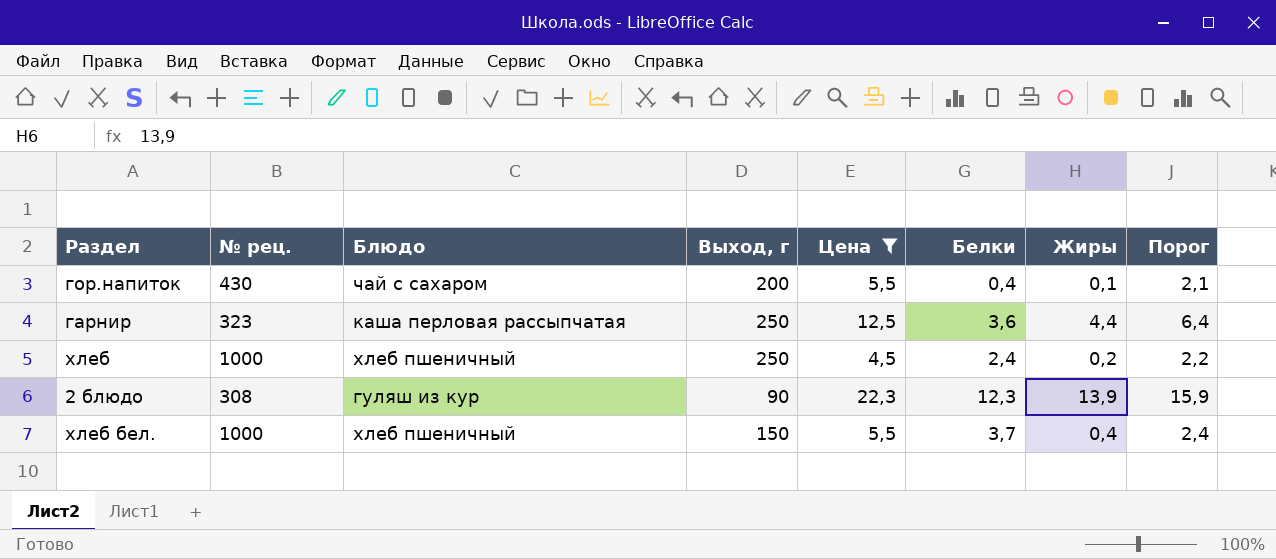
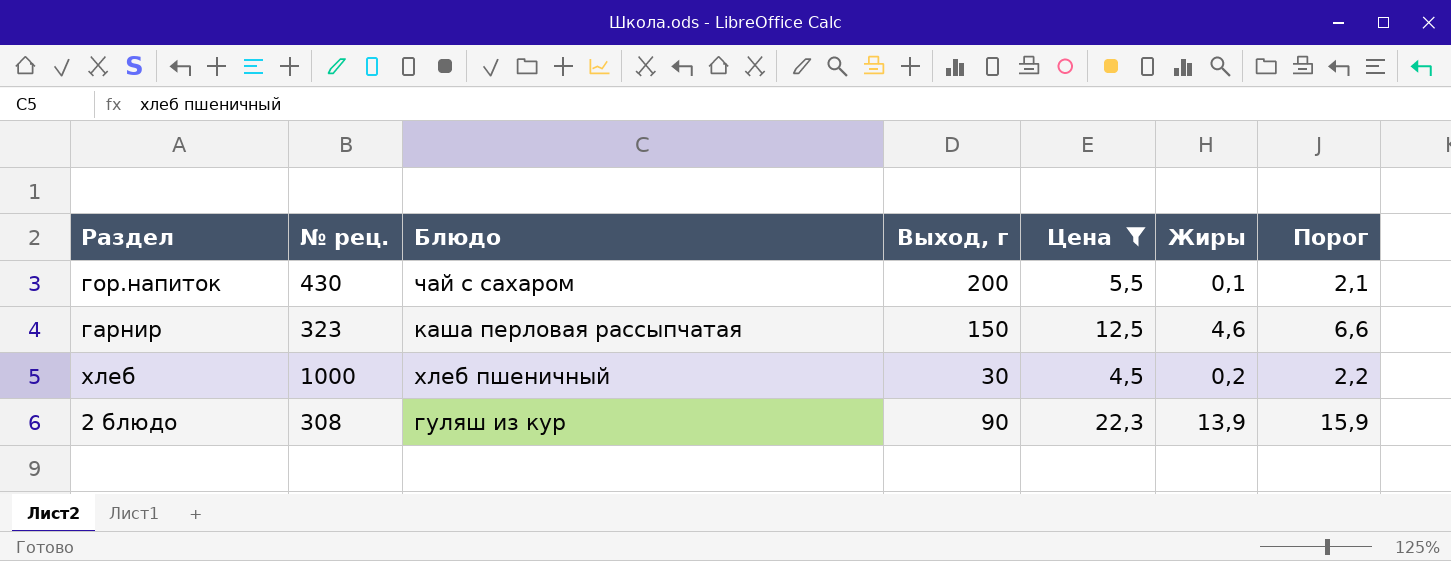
column Белки | position: 6 -> none
row хлеб бел.: 1000 | хлеб пшеничный | 150 | 5,5 | 3,7 | 0,4 | 2,4 -> none
гарнир | Выход, г: 250 -> 150
гарнир | Жиры: 4,4 -> 4,6
гарнир | Порог: 6,4 -> 6,6
хлеб | Выход, г: 250 -> 30

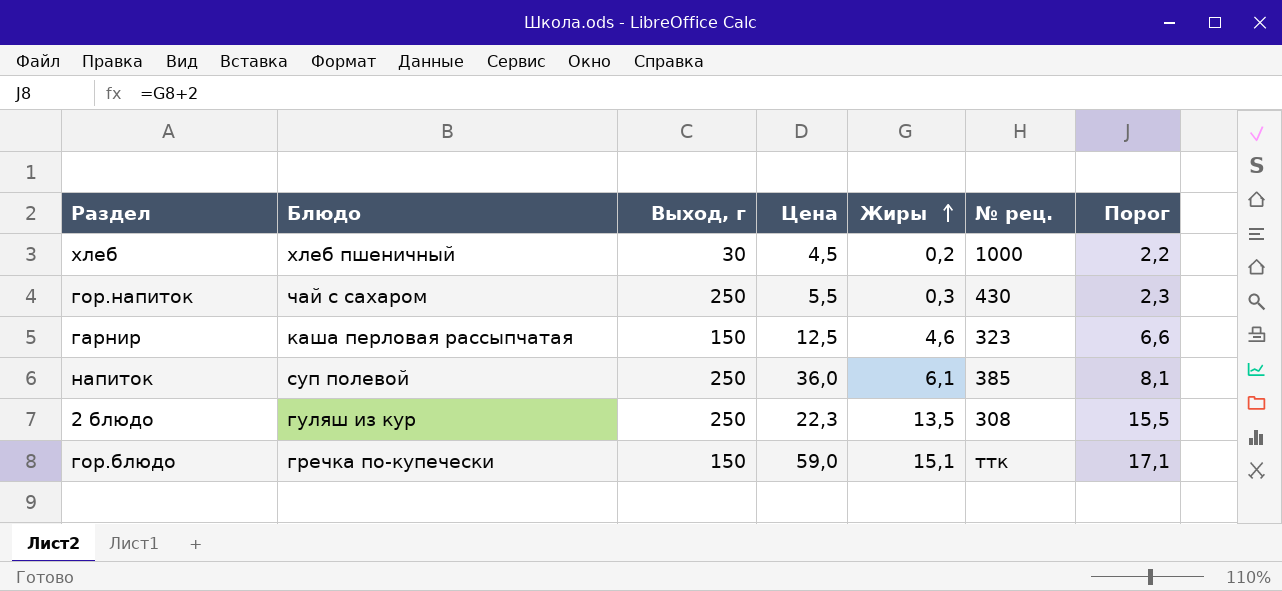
filter: Цена <= 22,3 -> none
row order: none -> Жиры ascending
column № рец. | position: 2 -> 6
гор.напиток | Выход, г: 200 -> 250
гор.напиток | Жиры: 0,1 -> 0,3
гор.напиток | Порог: 2,1 -> 2,3
2 блюдо | Выход, г: 90 -> 250
2 блюдо | Жиры: 13,9 -> 13,5
2 блюдо | Порог: 15,9 -> 15,5

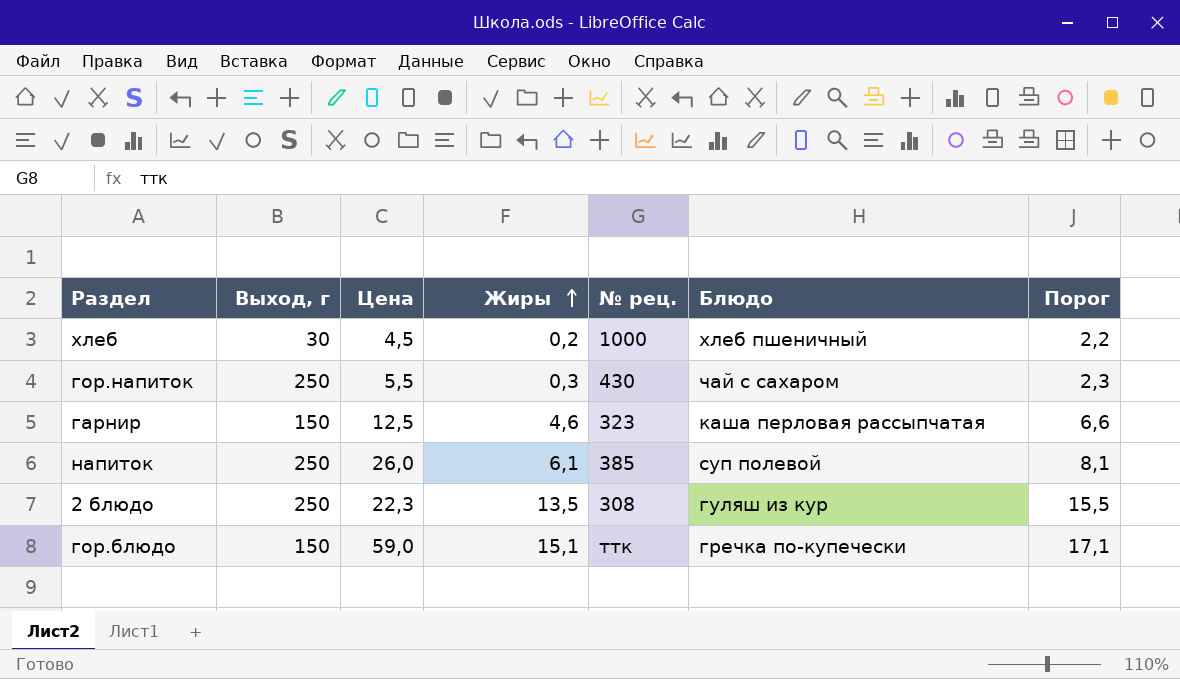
column Блюдо | position: 2 -> 6
напиток | Цена: 36,0 -> 26,0

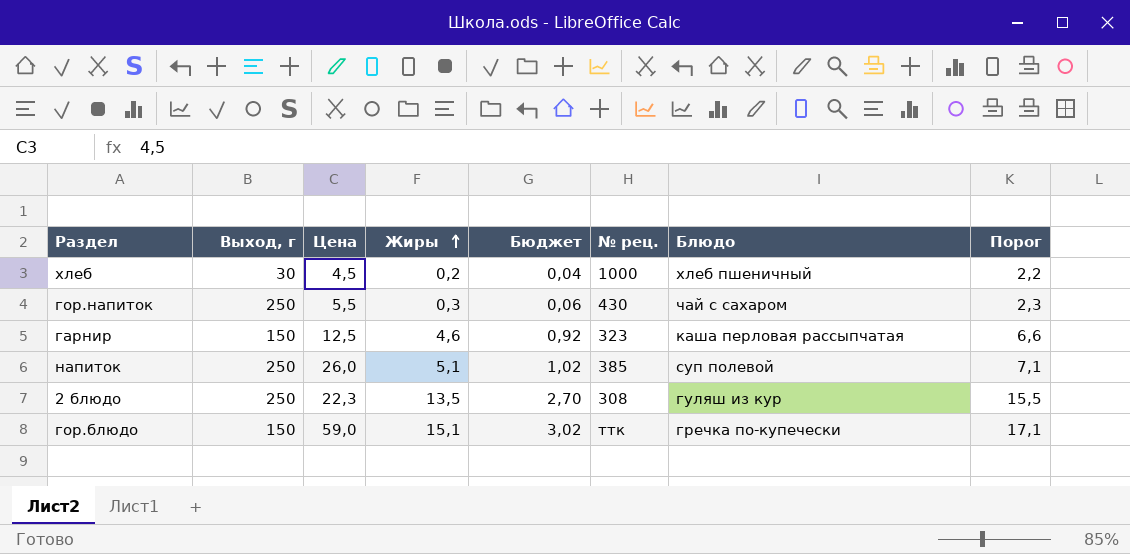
column Бюджет | formula: none -> [Жиры] * 0,2
напиток | Жиры: 6,1 -> 5,1
напиток | Порог: 8,1 -> 7,1

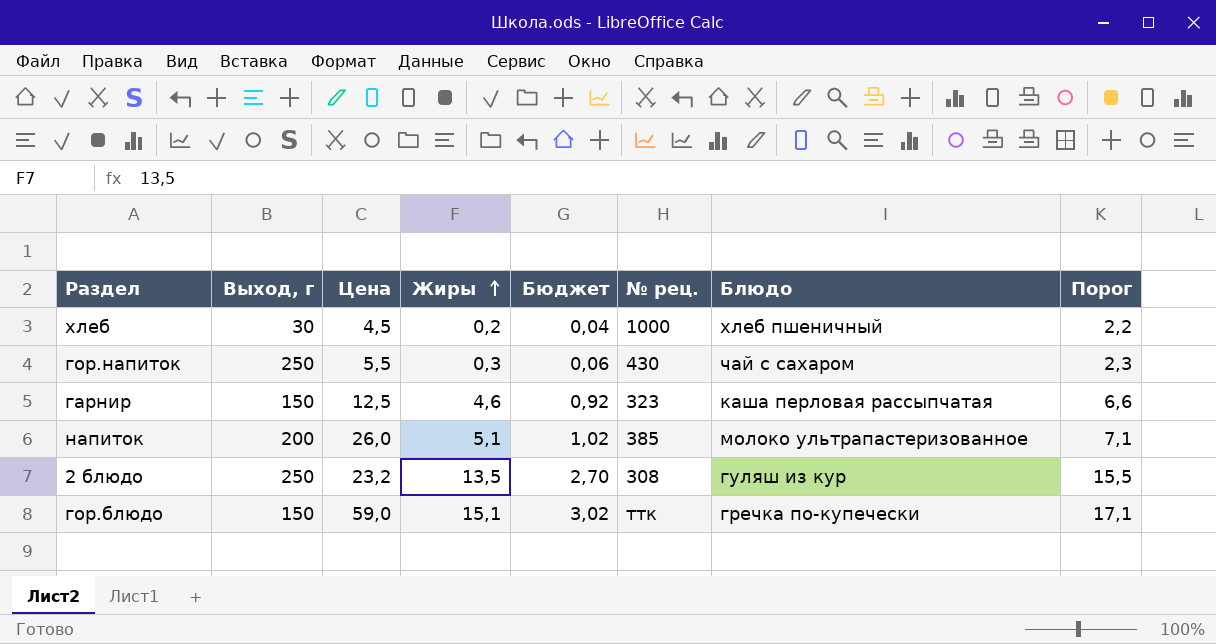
напиток | Выход, г: 250 -> 200
напиток | Блюдо: суп полевой -> молоко ультрапастеризованное
2 блюдо | Цена: 22,3 -> 23,2

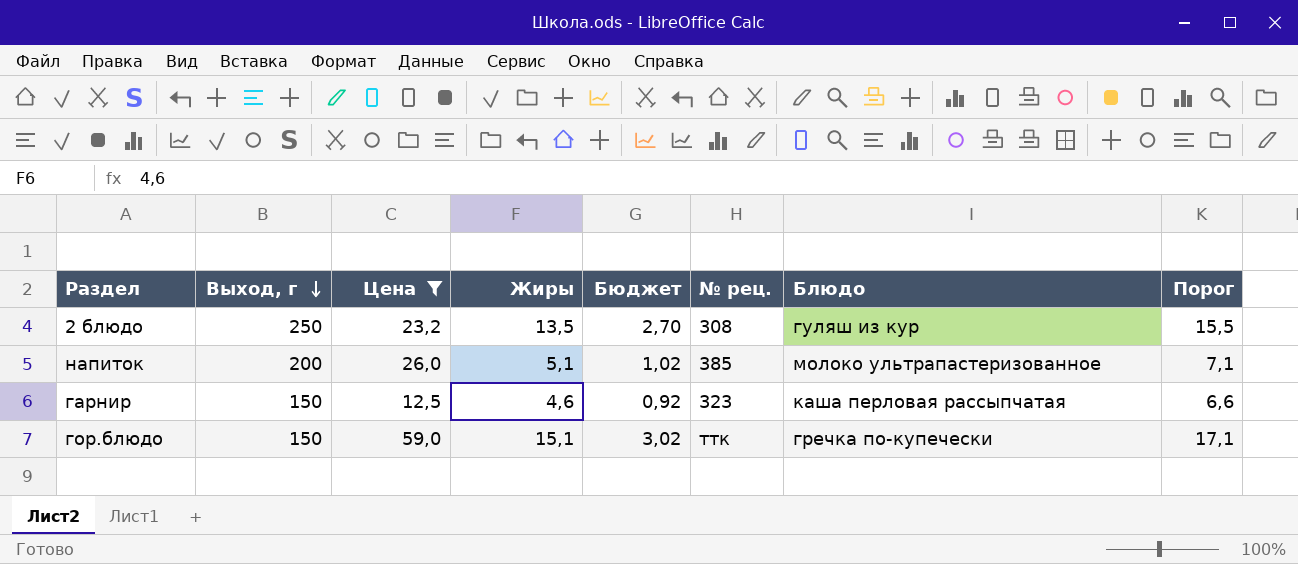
filter: none -> Цена >= 12,5
row order: Жиры ascending -> Выход, г descending

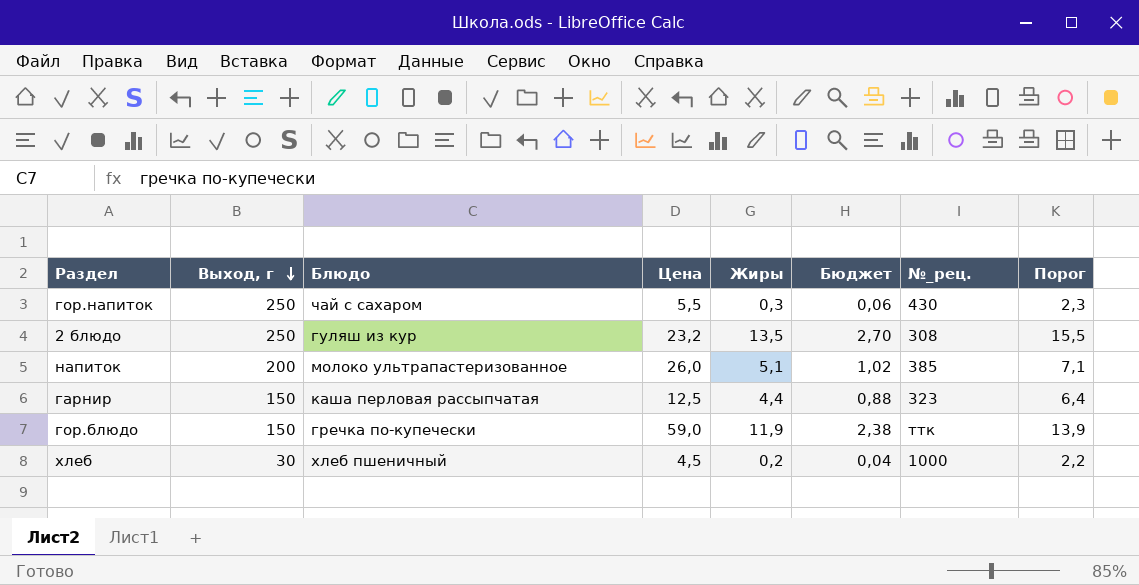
filter: Цена >= 12,5 -> none
column Блюдо | position: 7 -> 3
column name: № рец. -> №_рец.
гарнир | Жиры: 4,6 -> 4,4
гарнир | Бюджет: 0,92 -> 0,88
гарнир | Порог: 6,6 -> 6,4
гор.блюдо | Жиры: 15,1 -> 11,9
гор.блюдо | Бюджет: 3,02 -> 2,38
гор.блюдо | Порог: 17,1 -> 13,9

